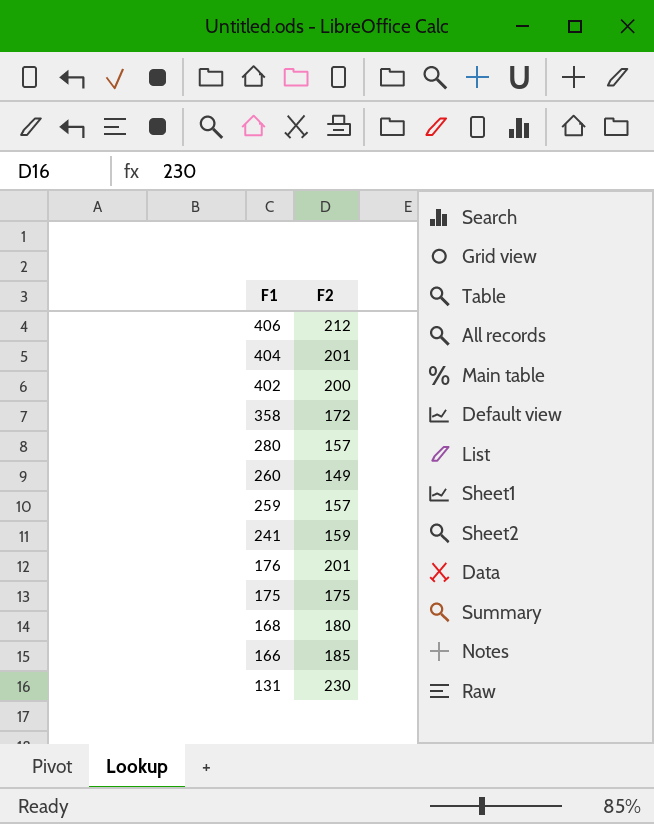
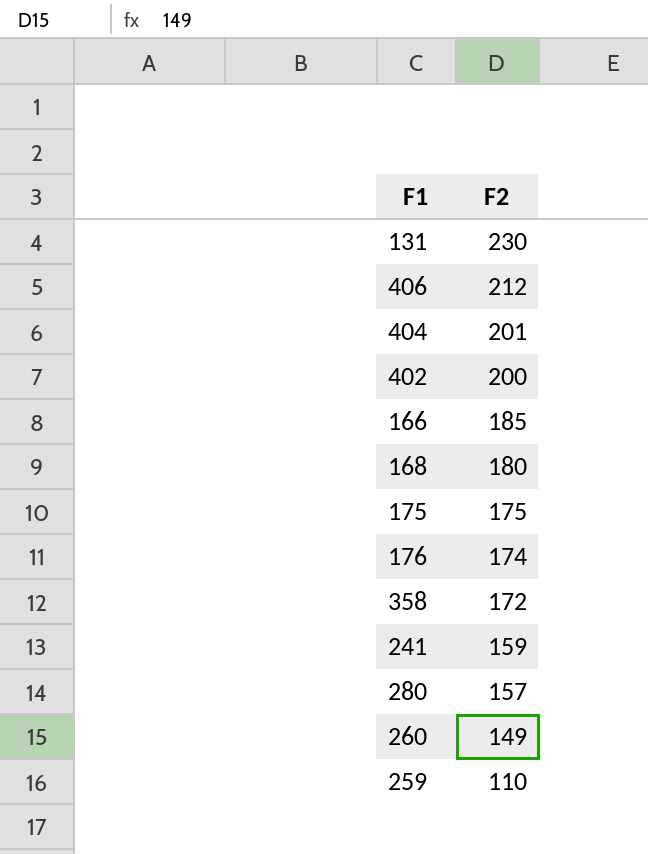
row order: F1 descending -> F2 descending
176 | F2: 201 -> 174
259 | F2: 157 -> 110

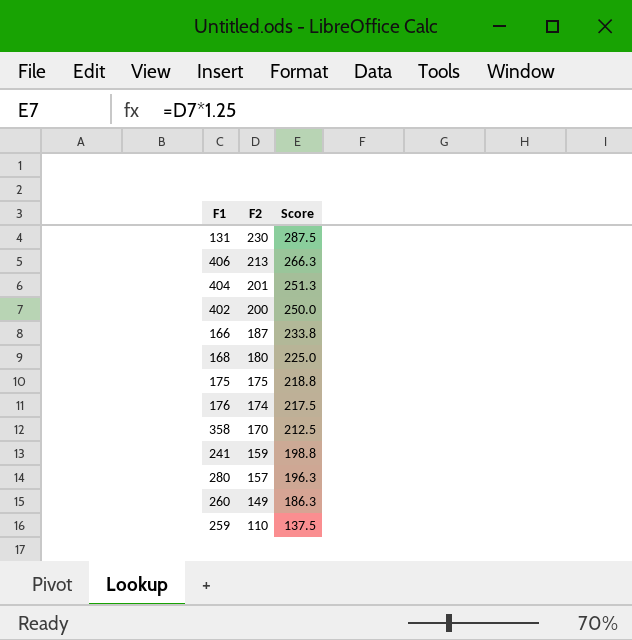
column Score | formula: none -> [F2] * 1.25
406 | F2: 212 -> 213
166 | F2: 185 -> 187
358 | F2: 172 -> 170

